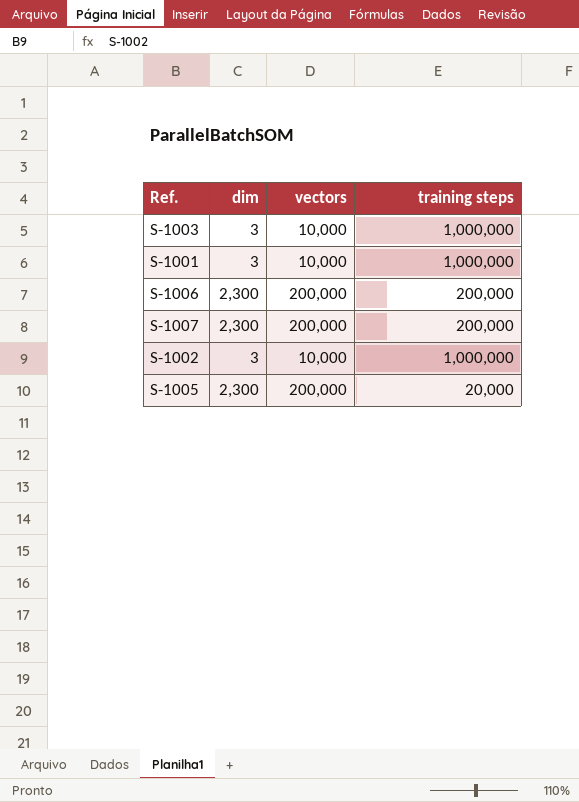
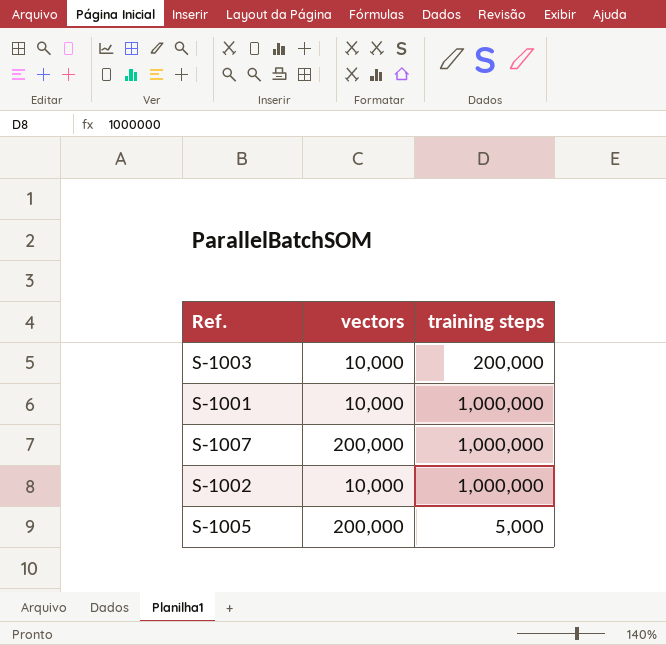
column dim | position: 2 -> none
row S-1006: 2,300 | 200,000 | 200,000 -> none
S-1003 | training steps: 1,000,000 -> 200,000
S-1007 | training steps: 200,000 -> 1,000,000
S-1005 | training steps: 20,000 -> 5,000

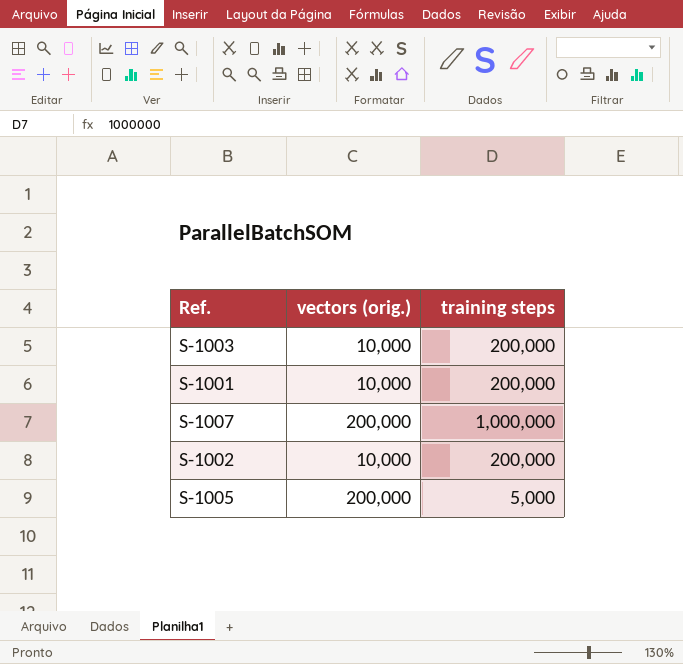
column name: vectors -> vectors (orig.)
S-1001 | training steps: 1,000,000 -> 200,000
S-1002 | training steps: 1,000,000 -> 200,000

